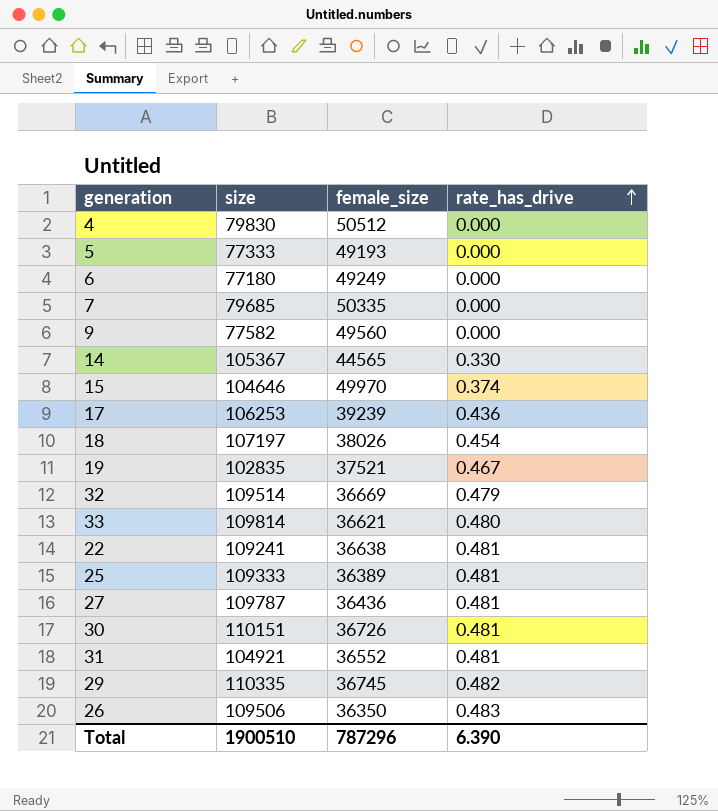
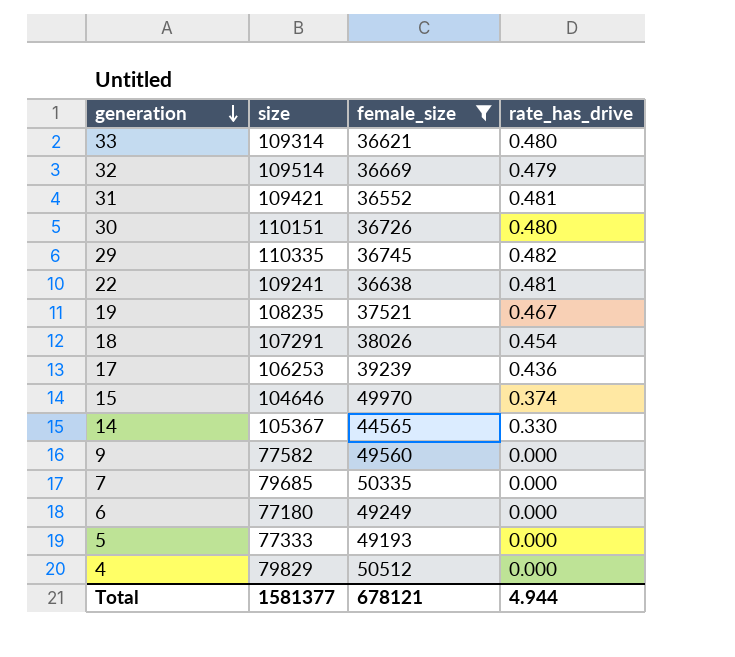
filter: none -> female_size >= 36552
row order: rate_has_drive ascending -> generation descending
33 | size: 109814 -> 109314
31 | size: 104921 -> 109421
30 | rate_has_drive: 0.481 -> 0.480
19 | size: 102835 -> 108235
18 | size: 107197 -> 107291
4 | size: 79830 -> 79829
Total | size: 1900510 -> 1581377
Total | female_size: 787296 -> 678121
Total | rate_has_drive: 6.390 -> 4.944

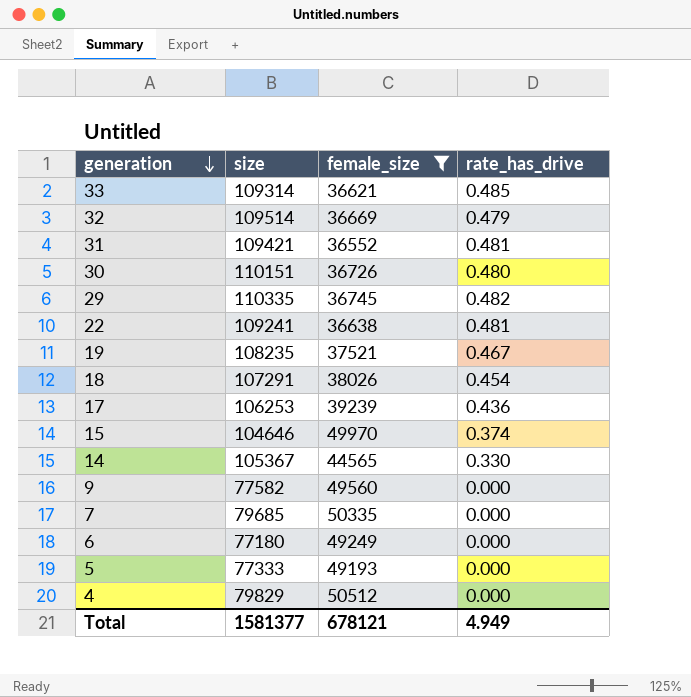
33 | rate_has_drive: 0.480 -> 0.485
Total | rate_has_drive: 4.944 -> 4.949

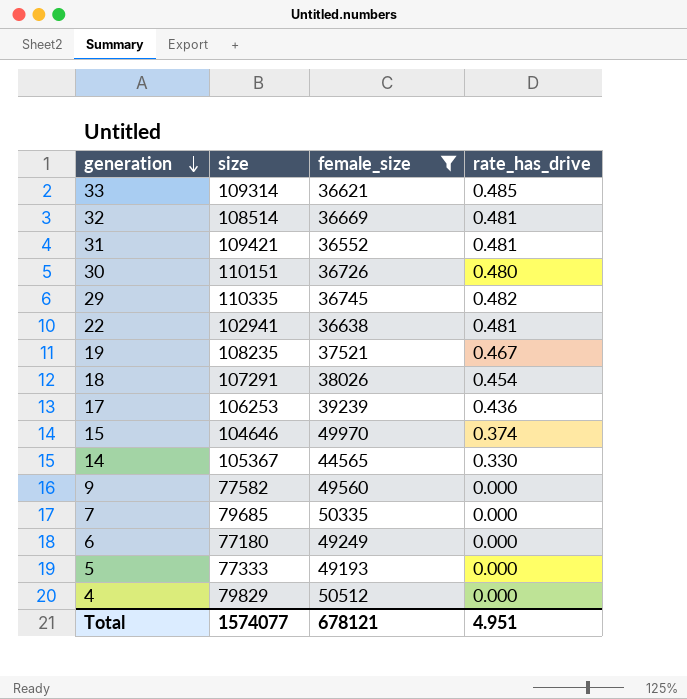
32 | size: 109514 -> 108514
32 | rate_has_drive: 0.479 -> 0.481
22 | size: 109241 -> 102941
Total | size: 1581377 -> 1574077
Total | rate_has_drive: 4.949 -> 4.951

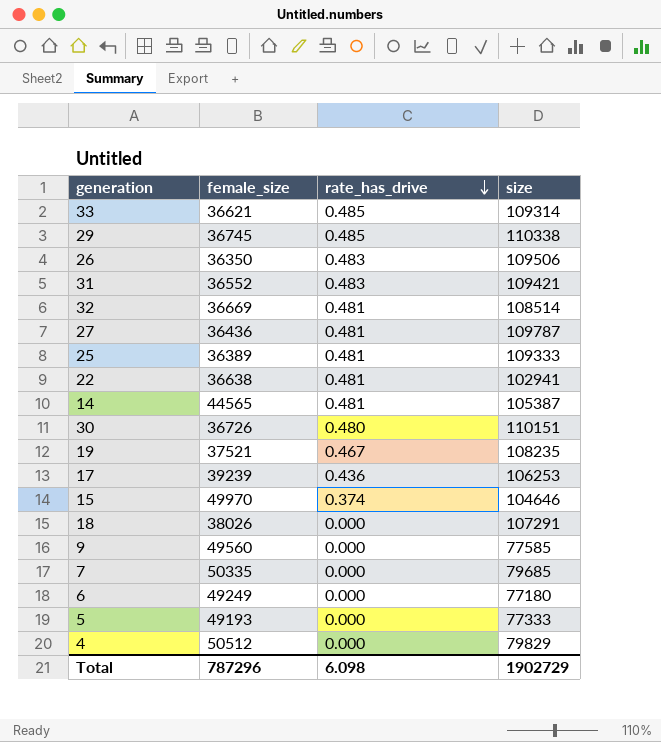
filter: female_size >= 36552 -> none
row order: generation descending -> rate_has_drive descending
column size | position: 2 -> 4
29 | rate_has_drive: 0.482 -> 0.485
29 | size: 110335 -> 110338
31 | rate_has_drive: 0.481 -> 0.483
14 | rate_has_drive: 0.330 -> 0.481
14 | size: 105367 -> 105387
18 | rate_has_drive: 0.454 -> 0.000
9 | size: 77582 -> 77585
Total | female_size: 678121 -> 787296
Total | rate_has_drive: 4.951 -> 6.098
Total | size: 1574077 -> 1902729

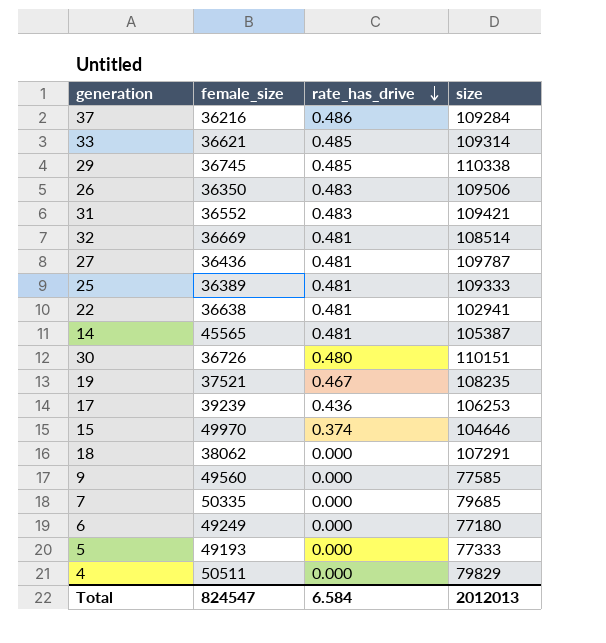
row 37: none -> 36216 | 0.486 | 109284
14 | female_size: 44565 -> 45565
18 | female_size: 38026 -> 38062
4 | female_size: 50512 -> 50511
Total | female_size: 787296 -> 824547
Total | rate_has_drive: 6.098 -> 6.584
Total | size: 1902729 -> 2012013

